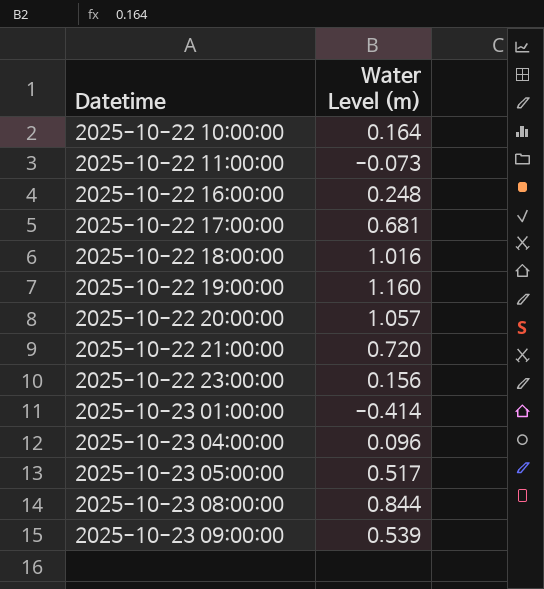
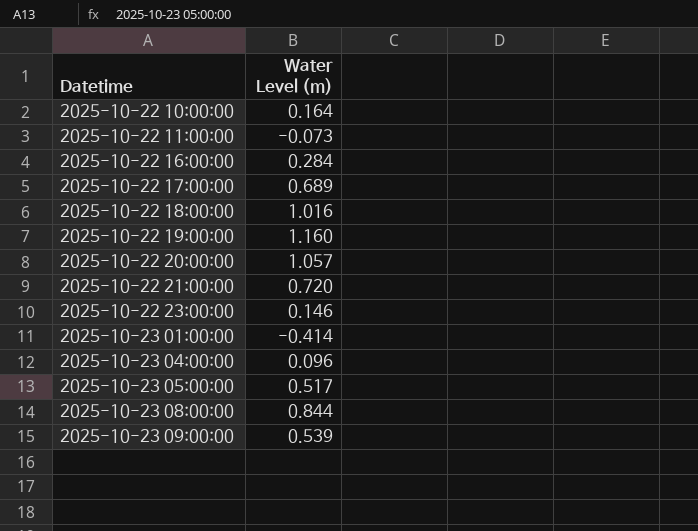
2025-10-22 16:00:00 | Water Level (m): 0.248 -> 0.284
2025-10-22 17:00:00 | Water Level (m): 0.681 -> 0.689
2025-10-22 23:00:00 | Water Level (m): 0.156 -> 0.146

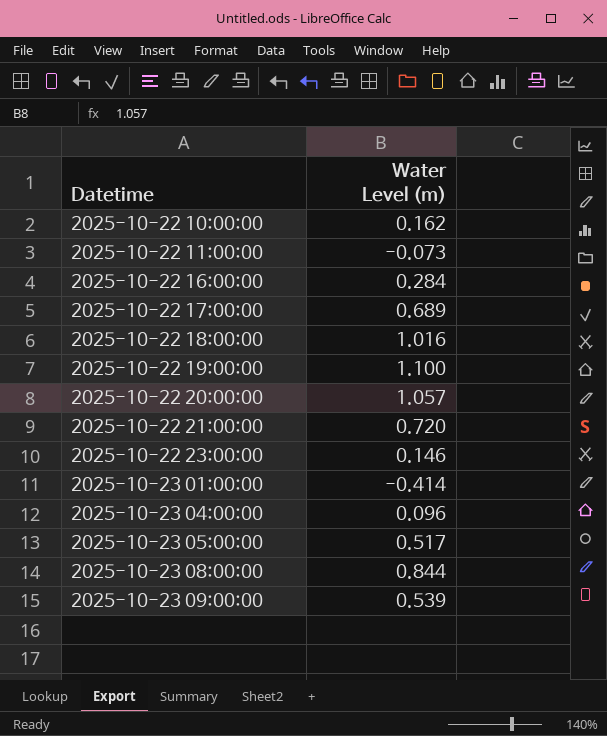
2025-10-22 10:00:00 | Water Level (m): 0.164 -> 0.162
2025-10-22 19:00:00 | Water Level (m): 1.160 -> 1.100

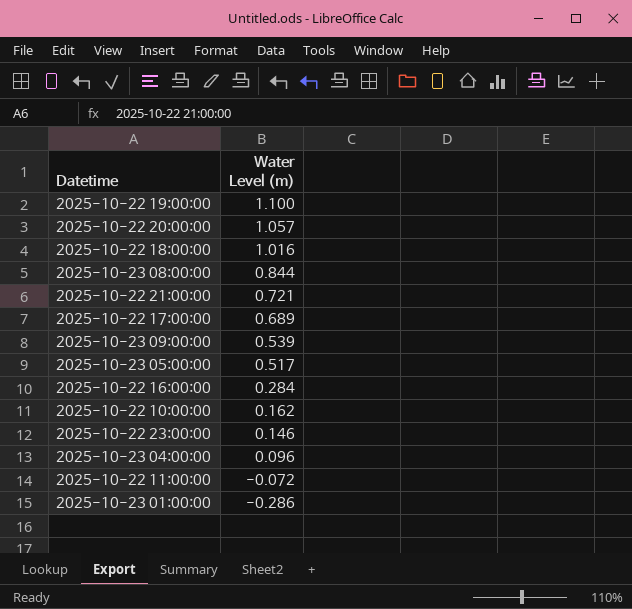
row order: Datetime ascending -> Water Level (m) descending
2025-10-22 21:00:00 | Water Level (m): 0.720 -> 0.721
2025-10-22 11:00:00 | Water Level (m): -0.073 -> -0.072
2025-10-23 01:00:00 | Water Level (m): -0.414 -> -0.286

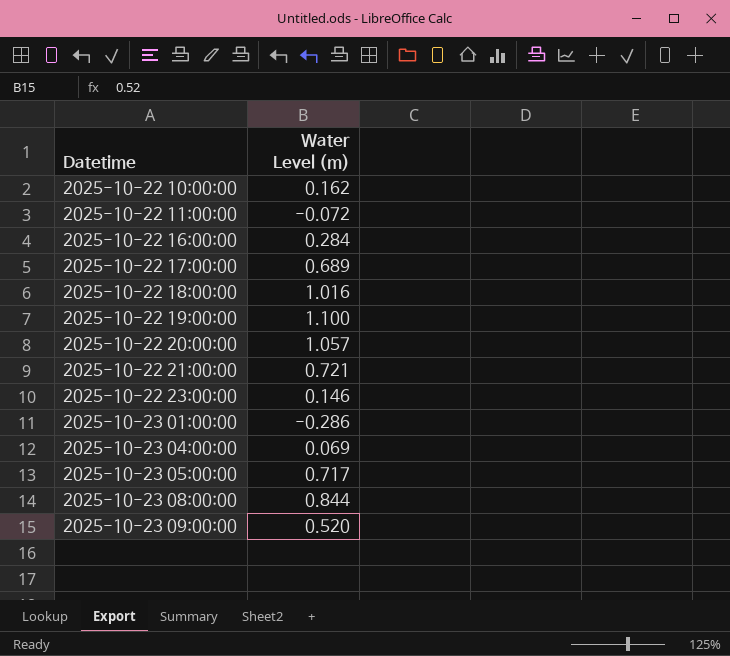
row order: Water Level (m) descending -> Datetime ascending
2025-10-23 04:00:00 | Water Level (m): 0.096 -> 0.069
2025-10-23 05:00:00 | Water Level (m): 0.517 -> 0.717
2025-10-23 09:00:00 | Water Level (m): 0.539 -> 0.520

